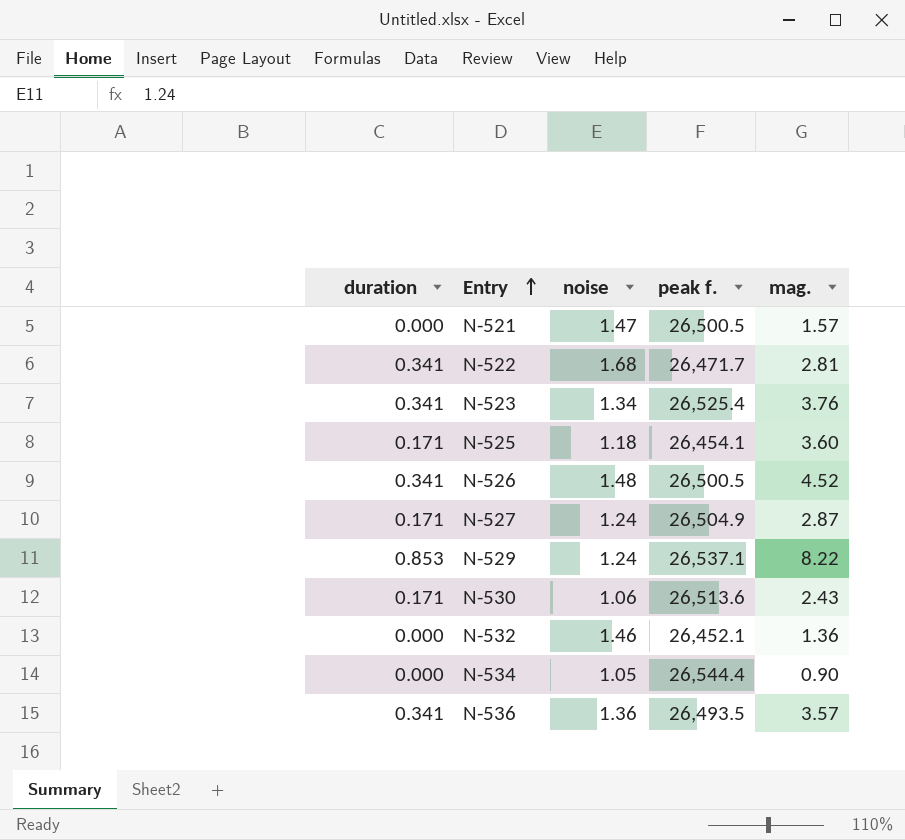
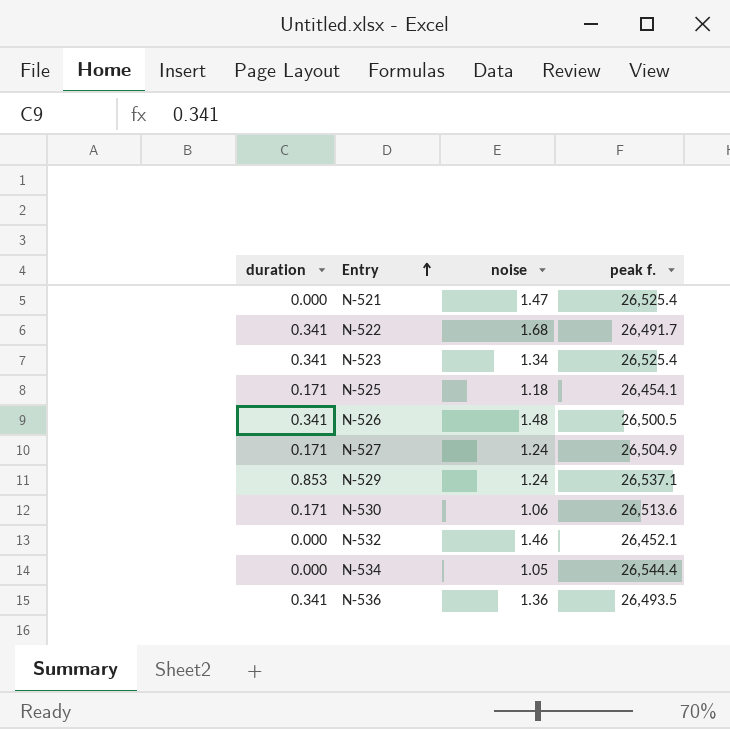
column mag. | position: 5 -> none
N-521 | peak f.: 26,500.5 -> 26,525.4
N-522 | peak f.: 26,471.7 -> 26,491.7

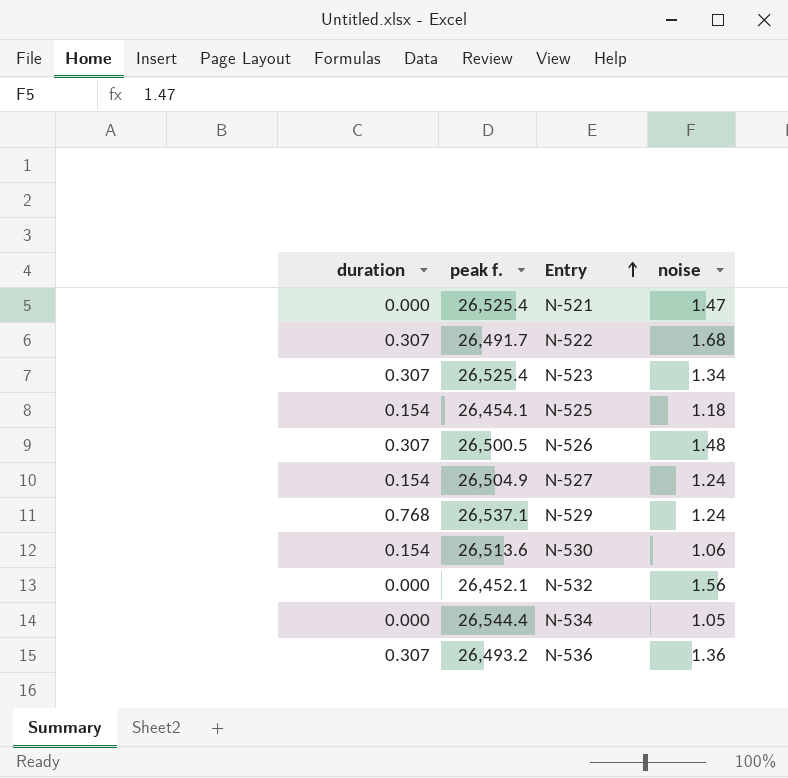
column peak f. | position: 4 -> 2
N-522 | duration: 0.341 -> 0.307
N-523 | duration: 0.341 -> 0.307
N-525 | duration: 0.171 -> 0.154
N-526 | duration: 0.341 -> 0.307
N-527 | duration: 0.171 -> 0.154
N-529 | duration: 0.853 -> 0.768
N-530 | duration: 0.171 -> 0.154
N-532 | noise: 1.46 -> 1.56
N-536 | duration: 0.341 -> 0.307
N-536 | peak f.: 26,493.5 -> 26,493.2

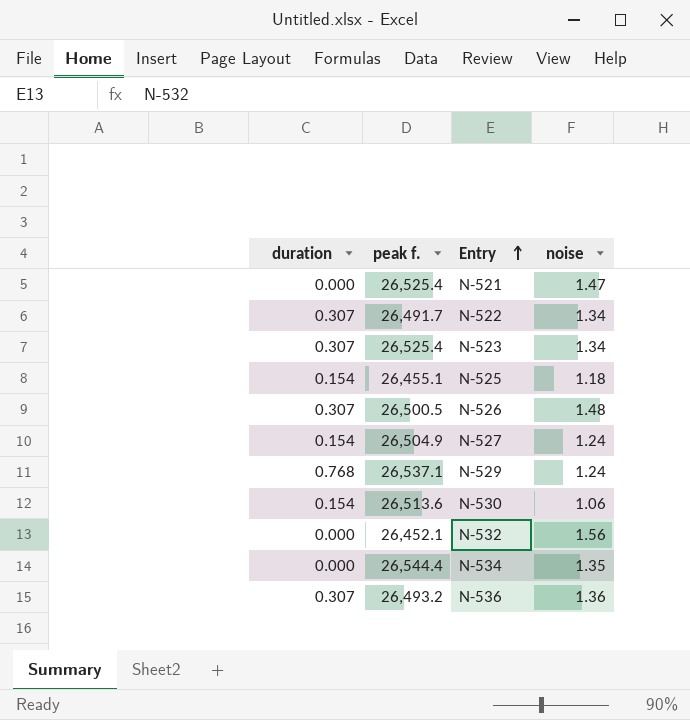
N-522 | noise: 1.68 -> 1.34
N-525 | peak f.: 26,454.1 -> 26,455.1
N-534 | noise: 1.05 -> 1.35

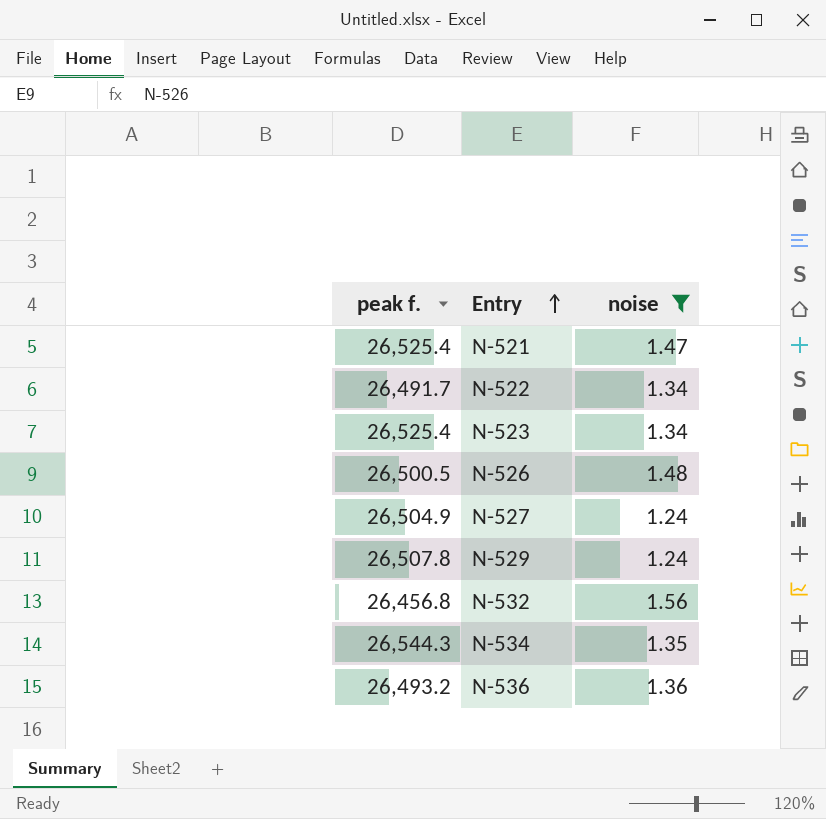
filter: none -> noise >= 1.24
column duration | position: 1 -> none
N-529 | peak f.: 26,537.1 -> 26,507.8
N-532 | peak f.: 26,452.1 -> 26,456.8
N-534 | peak f.: 26,544.4 -> 26,544.3

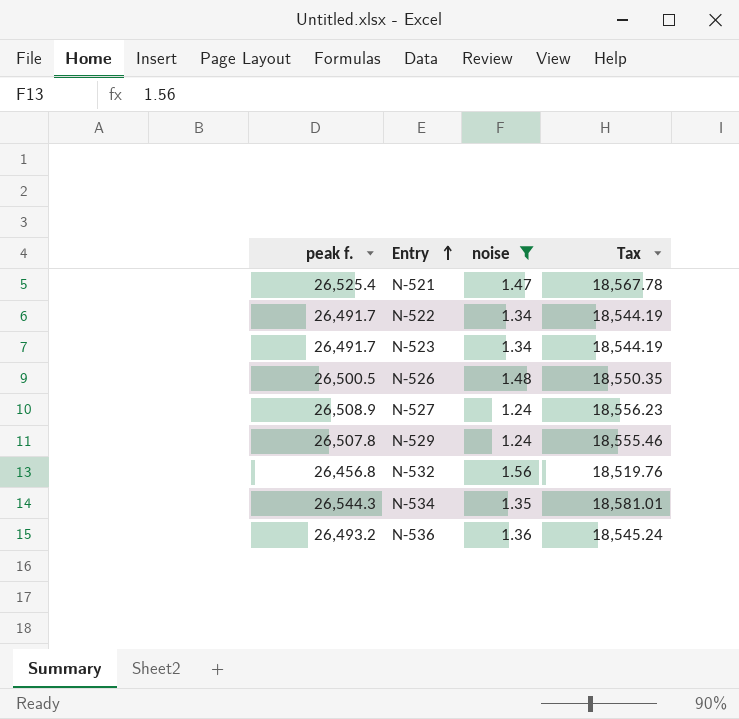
column Tax | formula: none -> [peak f.] * 0.7
N-523 | peak f.: 26,525.4 -> 26,491.7
N-527 | peak f.: 26,504.9 -> 26,508.9

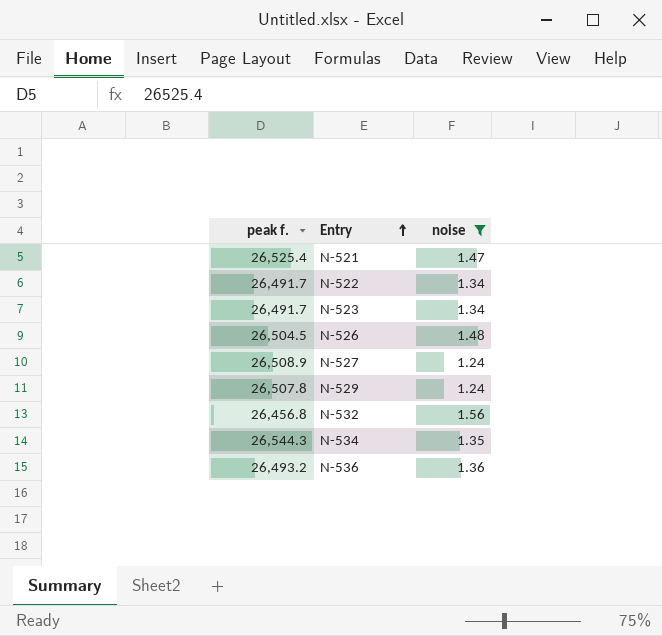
column Tax | formula: [peak f.] * 0.7 -> none
N-526 | peak f.: 26,500.5 -> 26,504.5

